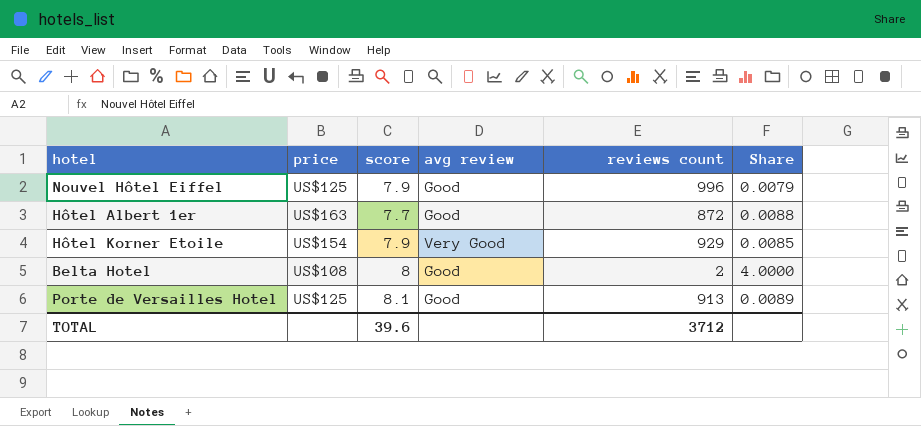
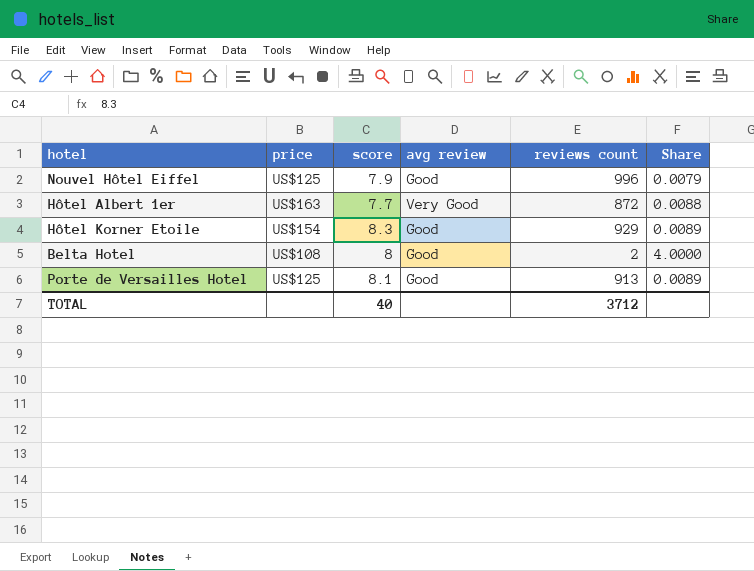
Hôtel Albert 1er | avg review: Good -> Very Good
Hôtel Korner Etoile | score: 7.9 -> 8.3
Hôtel Korner Etoile | avg review: Very Good -> Good
Hôtel Korner Etoile | Share: 0.0085 -> 0.0089
TOTAL | score: 39.6 -> 40

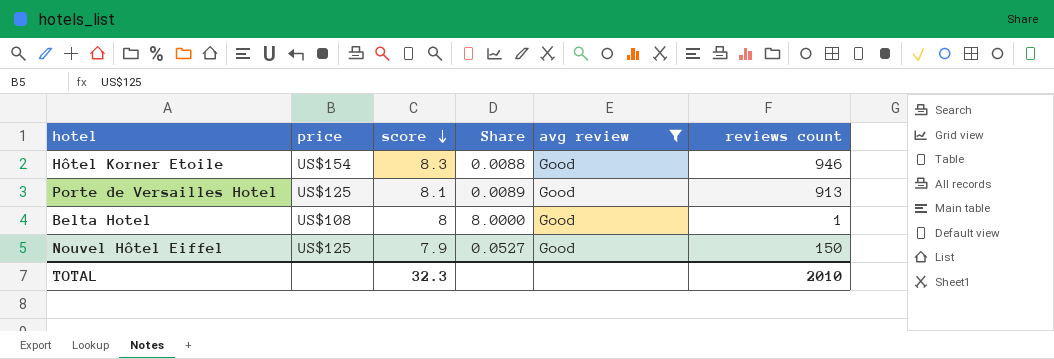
filter: none -> avg review = Good
row order: none -> score descending
column Share | position: 6 -> 4
Hôtel Korner Etoile | Share: 0.0089 -> 0.0088
Hôtel Korner Etoile | reviews count: 929 -> 946
Belta Hotel | Share: 4.0000 -> 8.0000
Belta Hotel | reviews count: 2 -> 1
Nouvel Hôtel Eiffel | Share: 0.0079 -> 0.0527
Nouvel Hôtel Eiffel | reviews count: 996 -> 150
TOTAL | score: 40 -> 32.3
TOTAL | reviews count: 3712 -> 2010

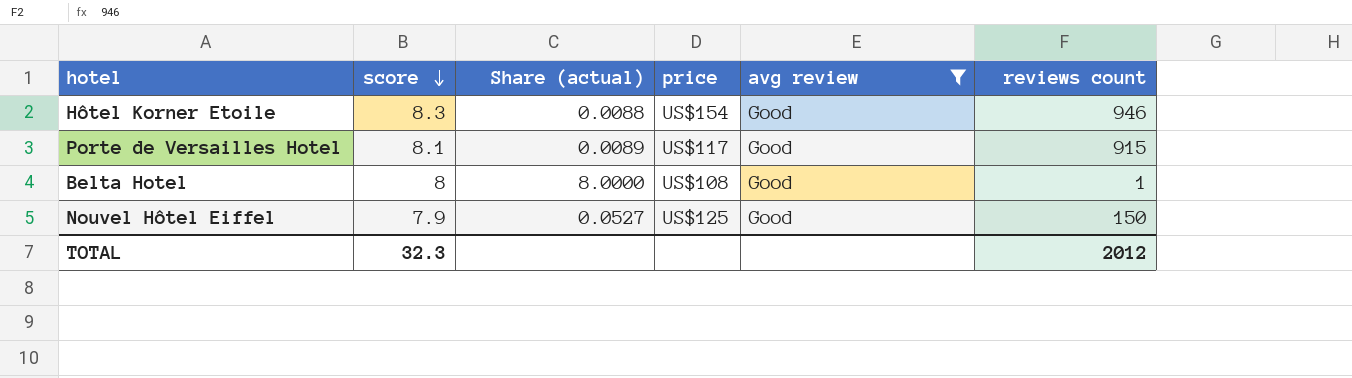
column name: Share -> Share (actual)
column price | position: 2 -> 4
Porte de Versailles Hotel | price: US$125 -> US$117
Porte de Versailles Hotel | reviews count: 913 -> 915
TOTAL | reviews count: 2010 -> 2012

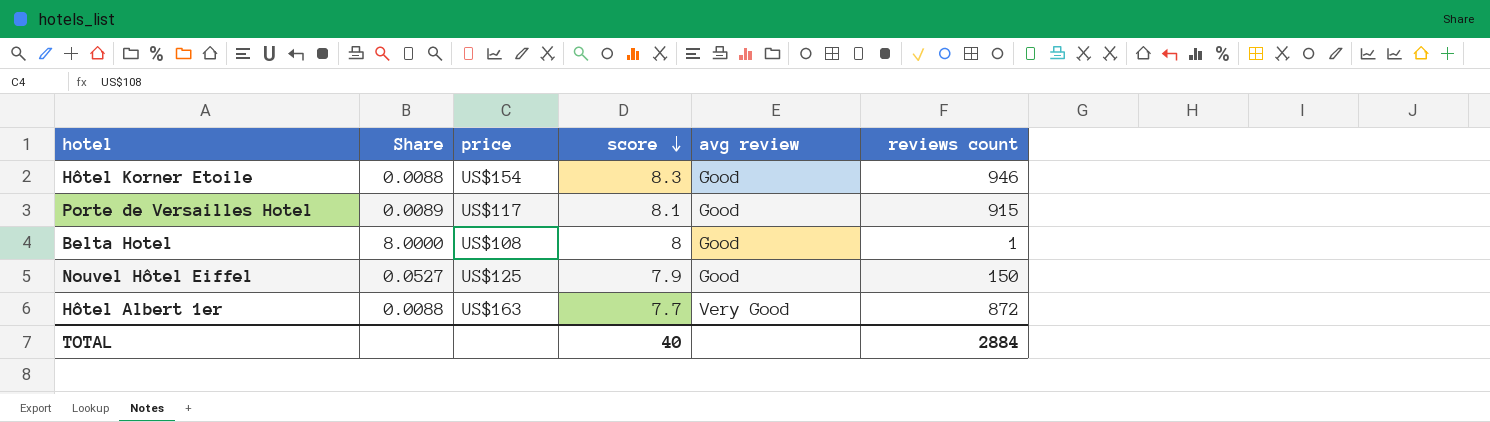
filter: avg review = Good -> none
column name: Share (actual) -> Share
column score | position: 2 -> 4
TOTAL | score: 32.3 -> 40
TOTAL | reviews count: 2012 -> 2884

